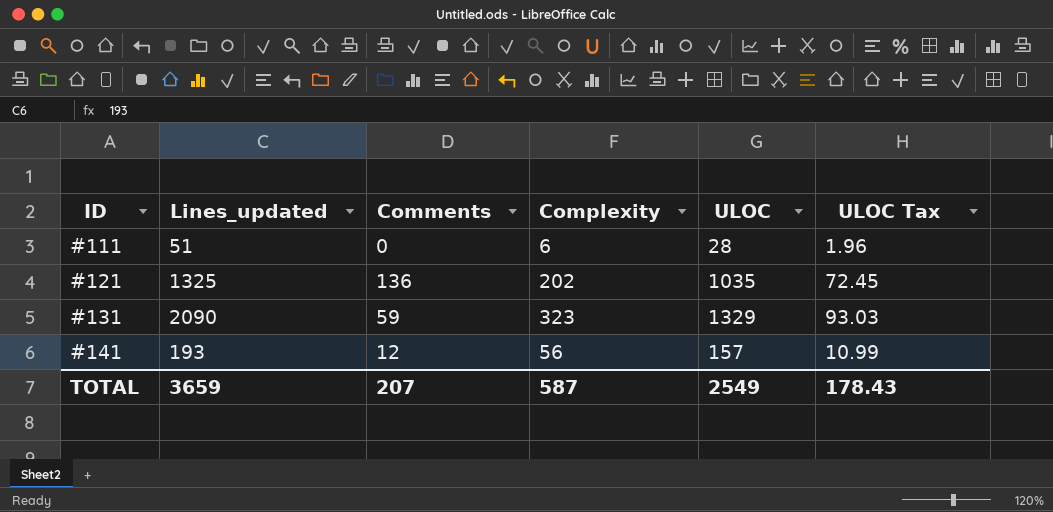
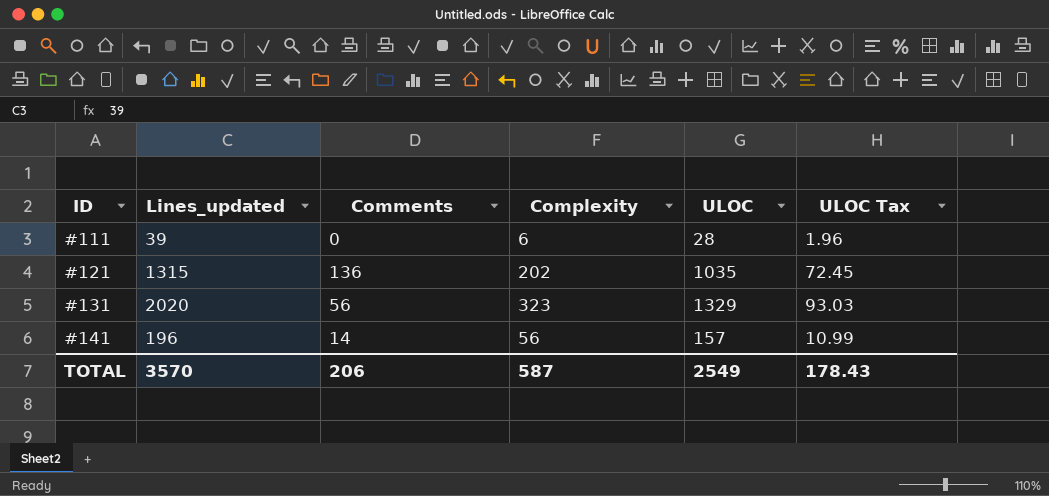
#111 | Lines_updated: 51 -> 39
#121 | Lines_updated: 1325 -> 1315
#131 | Lines_updated: 2090 -> 2020
#131 | Comments: 59 -> 56
#141 | Lines_updated: 193 -> 196
#141 | Comments: 12 -> 14
TOTAL | Lines_updated: 3659 -> 3570
TOTAL | Comments: 207 -> 206

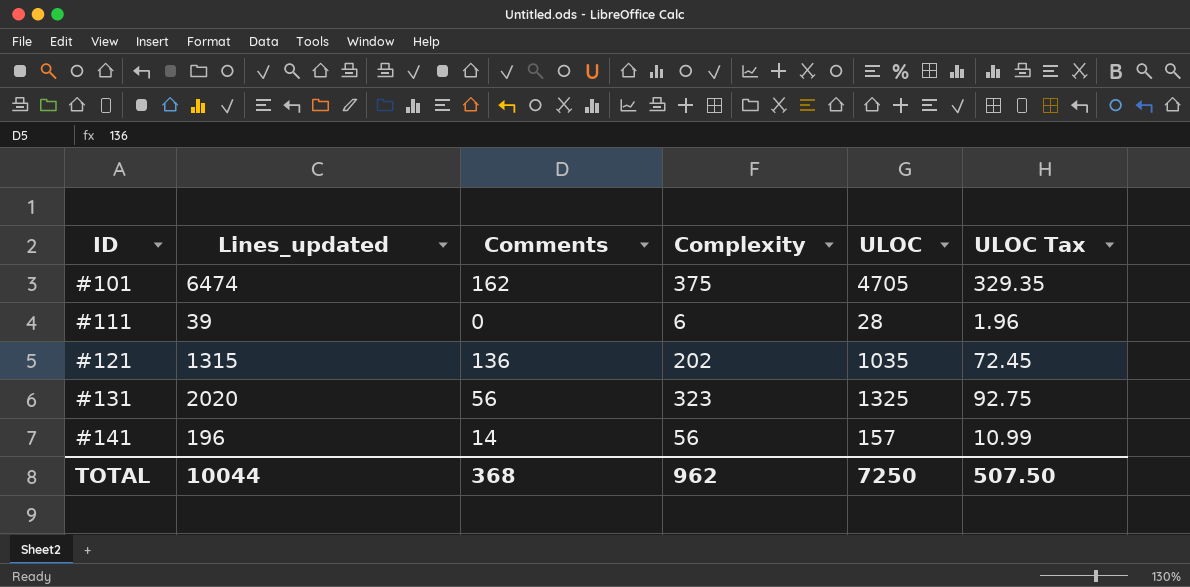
row #101: none -> 6474 | 162 | 375 | 4705 | 329.35
#131 | ULOC: 1329 -> 1325
#131 | ULOC Tax: 93.03 -> 92.75
TOTAL | Lines_updated: 3570 -> 10044
TOTAL | Comments: 206 -> 368
TOTAL | Complexity: 587 -> 962
TOTAL | ULOC: 2549 -> 7250
TOTAL | ULOC Tax: 178.43 -> 507.50

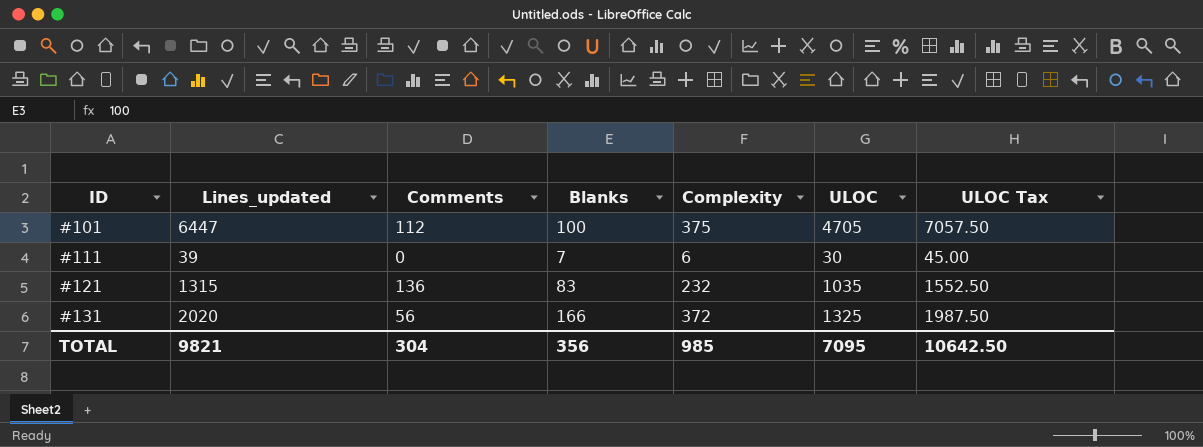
column Blanks | position: none -> 4
column ULOC Tax | formula: [ULOC] * 0.07 -> [ULOC] * 1.5
row #141: 196 | 14 | 56 | 157 | 10.99 -> none
#101 | Lines_updated: 6474 -> 6447
#101 | Comments: 162 -> 112
#111 | ULOC: 28 -> 30
#121 | Complexity: 202 -> 232
#131 | Complexity: 323 -> 372
TOTAL | Lines_updated: 10044 -> 9821
TOTAL | Comments: 368 -> 304
TOTAL | Complexity: 962 -> 985
TOTAL | ULOC: 7250 -> 7095
TOTAL | ULOC Tax: 507.50 -> 10642.50

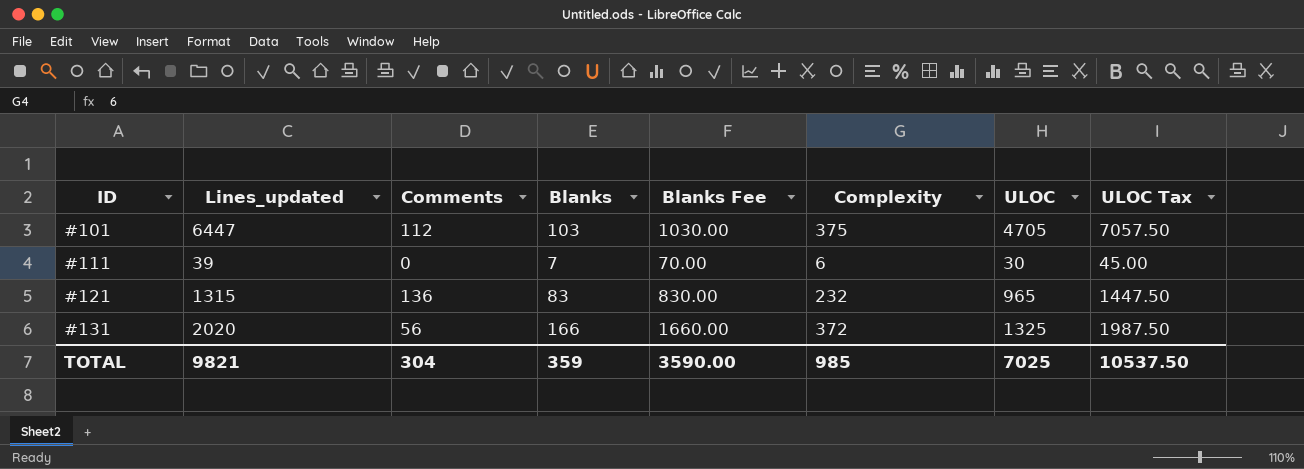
column Blanks Fee | formula: none -> [Blanks] * 10
#101 | Blanks: 100 -> 103
#121 | ULOC: 1035 -> 965
#121 | ULOC Tax: 1552.50 -> 1447.50
TOTAL | Blanks: 356 -> 359
TOTAL | ULOC: 7095 -> 7025
TOTAL | ULOC Tax: 10642.50 -> 10537.50

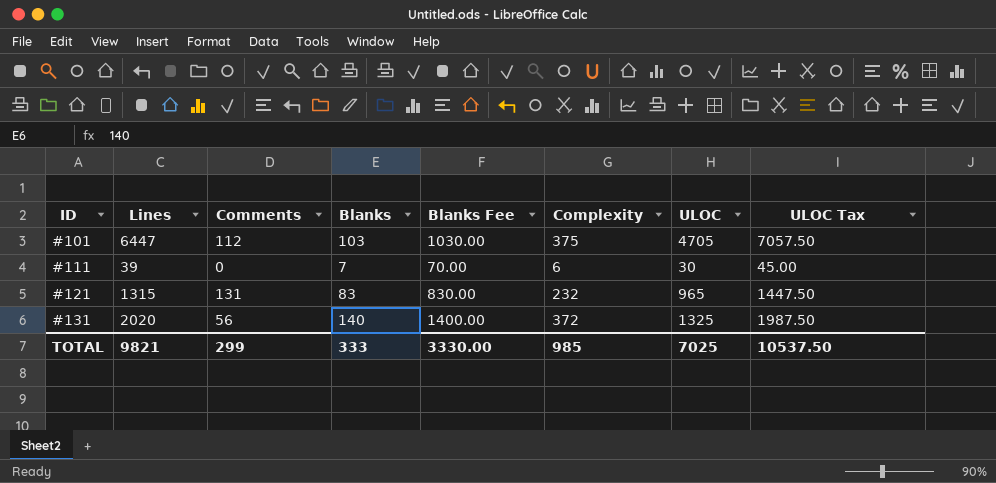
column name: Lines_updated -> Lines
#121 | Comments: 136 -> 131
#131 | Blanks: 166 -> 140
#131 | Blanks Fee: 1660.00 -> 1400.00
TOTAL | Comments: 304 -> 299
TOTAL | Blanks: 359 -> 333
TOTAL | Blanks Fee: 3590.00 -> 3330.00

